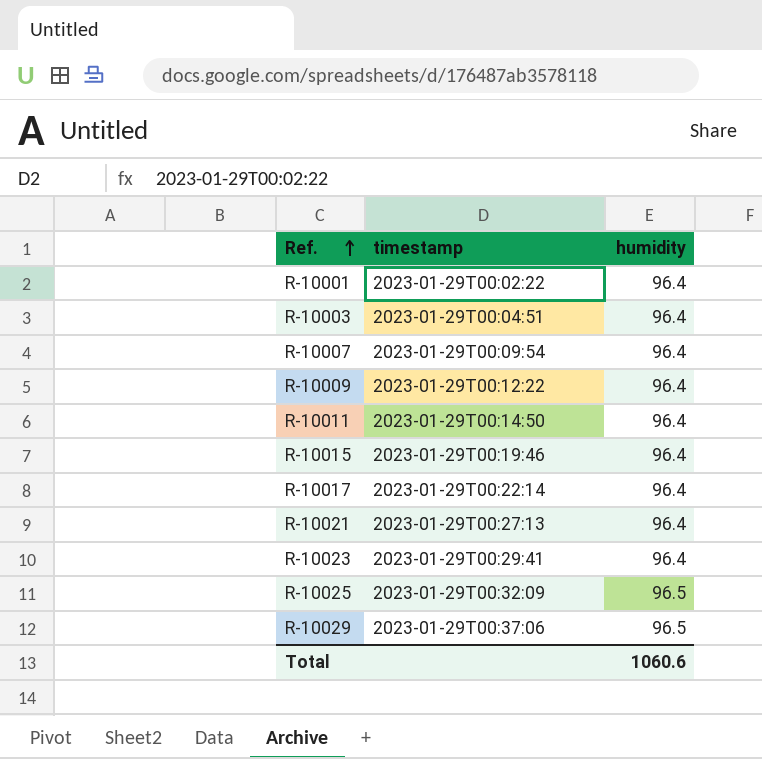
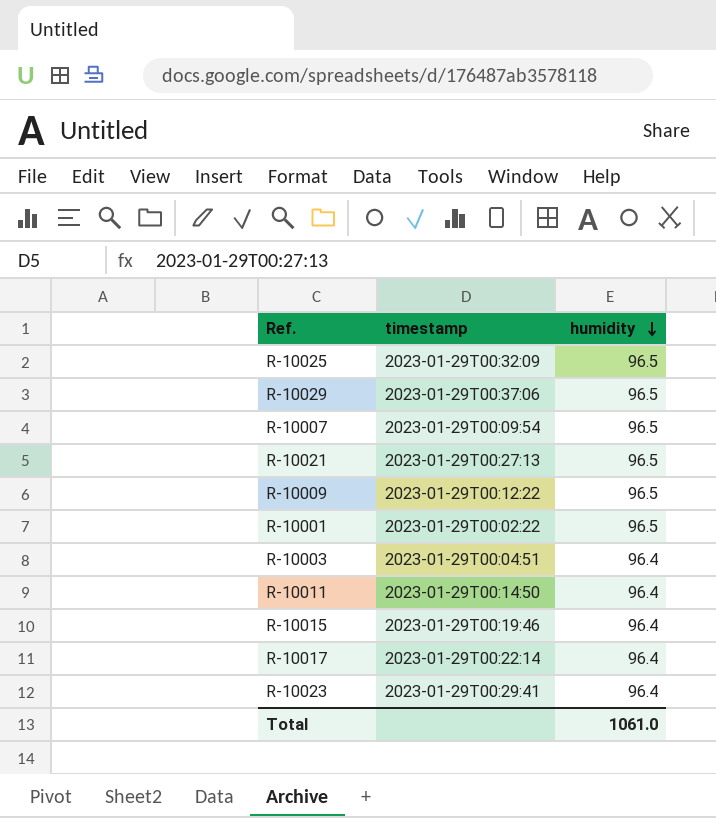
row order: Ref. ascending -> humidity descending
R-10007 | humidity: 96.4 -> 96.5
R-10021 | humidity: 96.4 -> 96.5
R-10009 | humidity: 96.4 -> 96.5
R-10001 | humidity: 96.4 -> 96.5
Total | humidity: 1060.6 -> 1061.0

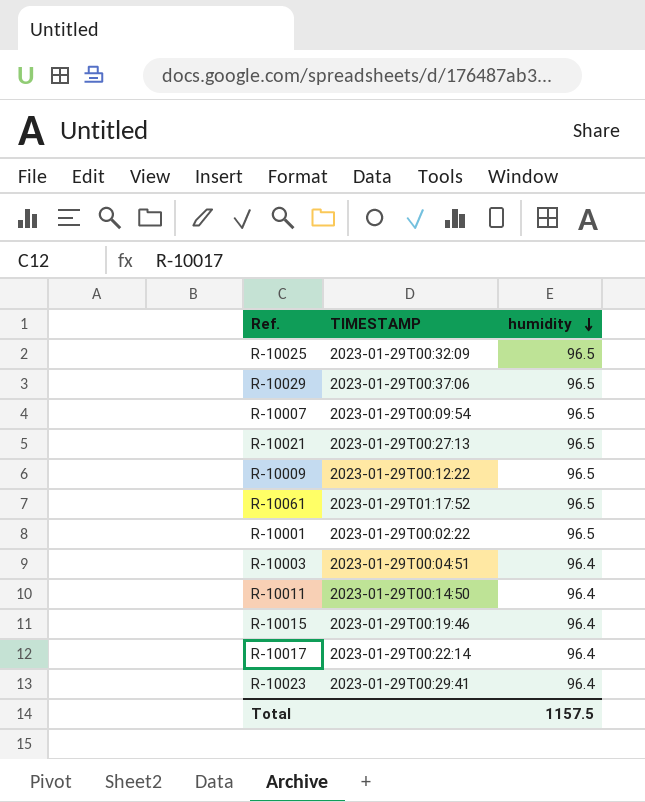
column name: timestamp -> TIMESTAMP
row R-10061: none -> 2023-01-29T01:17:52 | 96.5
Total | humidity: 1061.0 -> 1157.5

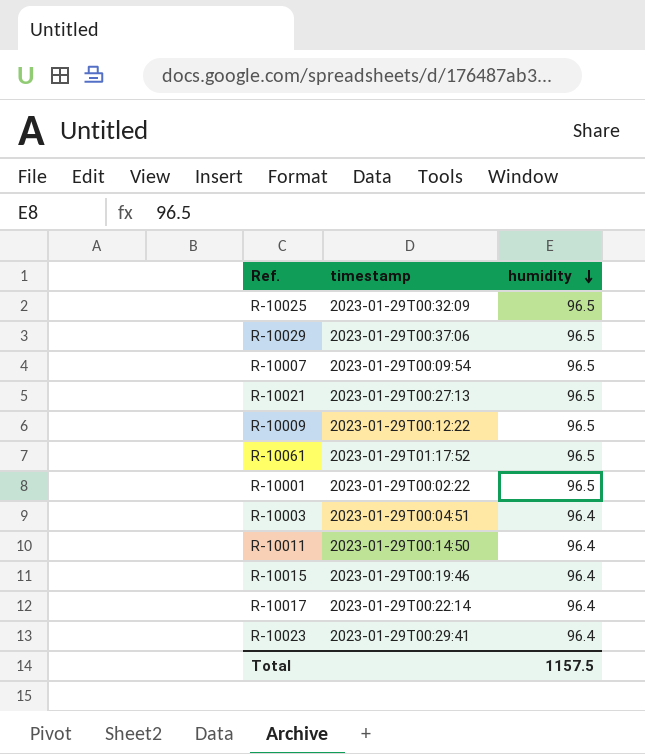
column name: TIMESTAMP -> timestamp

